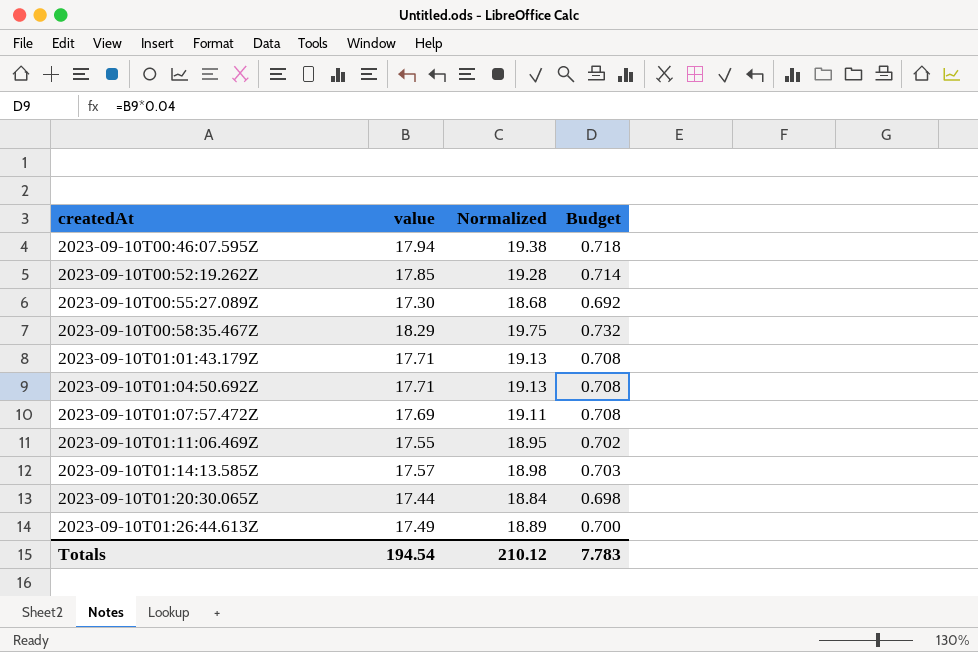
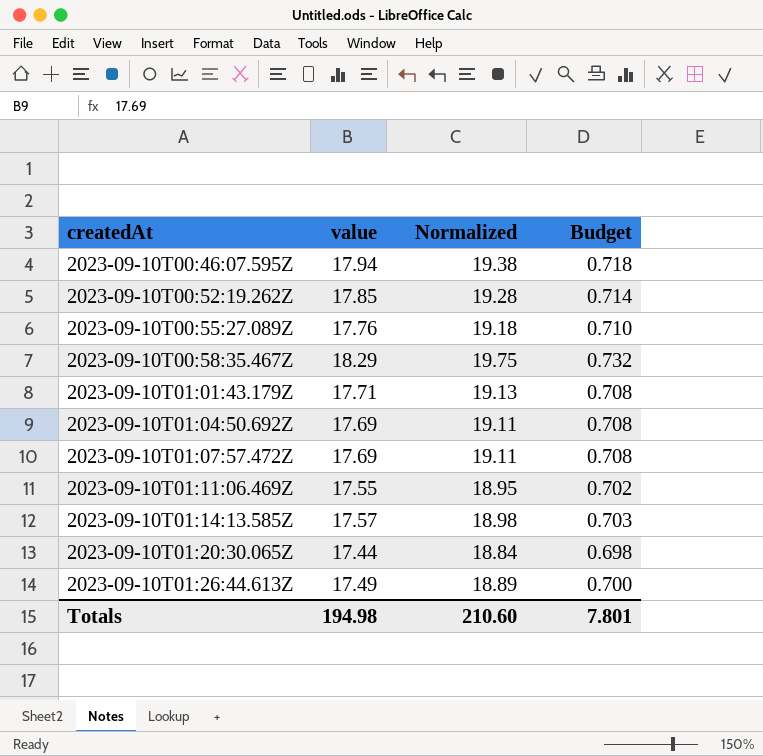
2023-09-10T00:55:27.089Z | value: 17.30 -> 17.76
2023-09-10T00:55:27.089Z | Normalized: 18.68 -> 19.18
2023-09-10T00:55:27.089Z | Budget: 0.692 -> 0.710
2023-09-10T01:04:50.692Z | value: 17.71 -> 17.69
2023-09-10T01:04:50.692Z | Normalized: 19.13 -> 19.11
Totals | value: 194.54 -> 194.98
Totals | Normalized: 210.12 -> 210.60
Totals | Budget: 7.783 -> 7.801

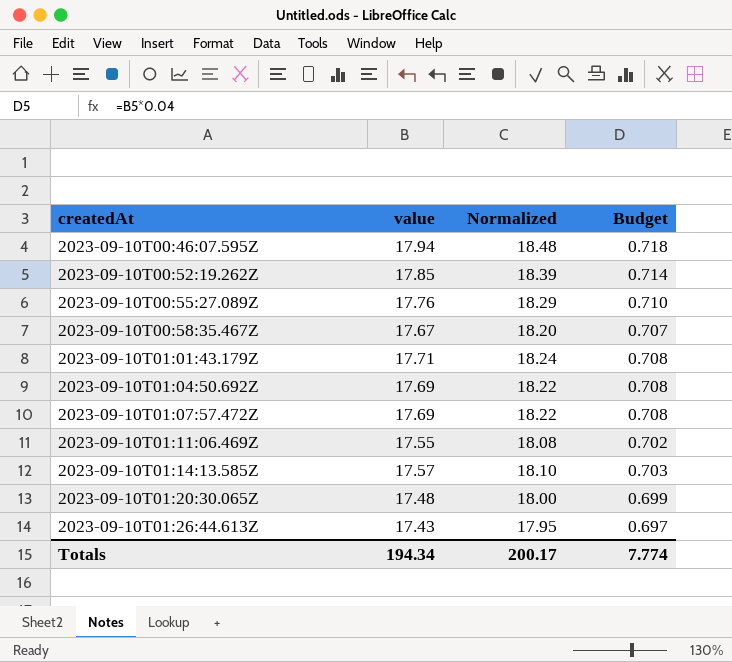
column Normalized | formula: [value] * 1.08 -> [value] * 1.03
2023-09-10T00:58:35.467Z | value: 18.29 -> 17.67
2023-09-10T00:58:35.467Z | Budget: 0.732 -> 0.707
2023-09-10T01:20:30.065Z | value: 17.44 -> 17.48
2023-09-10T01:20:30.065Z | Budget: 0.698 -> 0.699
2023-09-10T01:26:44.613Z | value: 17.49 -> 17.43
2023-09-10T01:26:44.613Z | Budget: 0.700 -> 0.697
Totals | value: 194.98 -> 194.34
Totals | Normalized: 210.60 -> 200.17
Totals | Budget: 7.801 -> 7.774

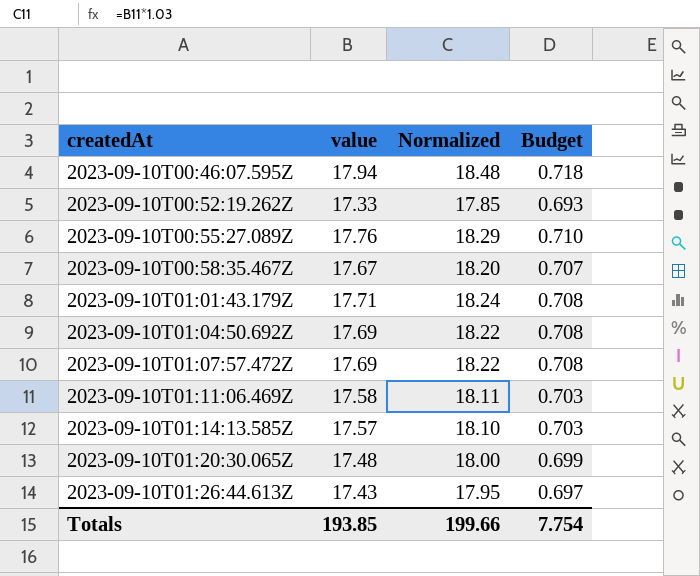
2023-09-10T00:52:19.262Z | value: 17.85 -> 17.33
2023-09-10T00:52:19.262Z | Normalized: 18.39 -> 17.85
2023-09-10T00:52:19.262Z | Budget: 0.714 -> 0.693
2023-09-10T01:11:06.469Z | value: 17.55 -> 17.58
2023-09-10T01:11:06.469Z | Normalized: 18.08 -> 18.11
2023-09-10T01:11:06.469Z | Budget: 0.702 -> 0.703
Totals | value: 194.34 -> 193.85
Totals | Normalized: 200.17 -> 199.66
Totals | Budget: 7.774 -> 7.754

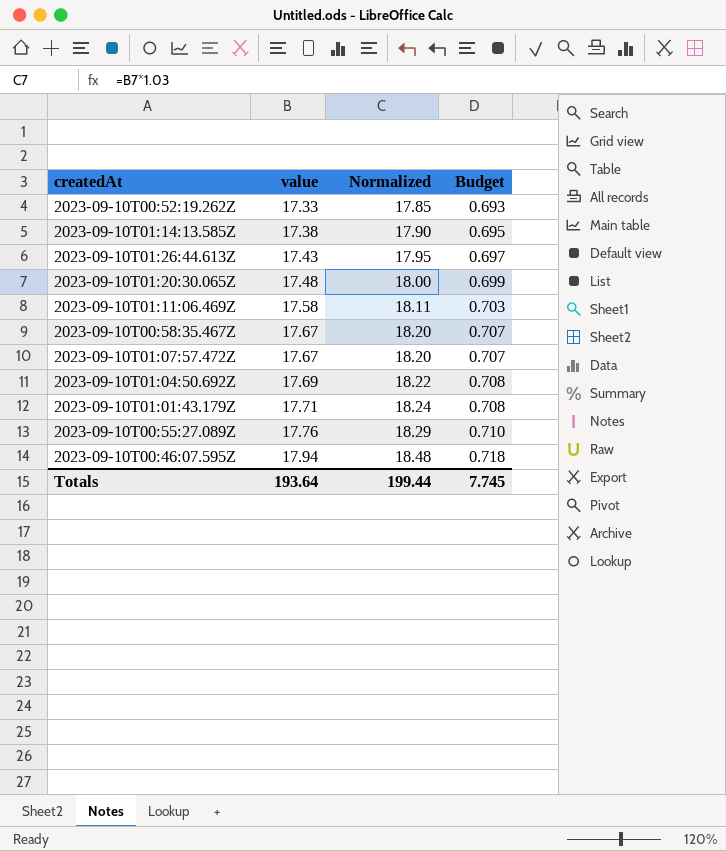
row order: createdAt ascending -> value ascending
2023-09-10T01:14:13.585Z | value: 17.57 -> 17.38
2023-09-10T01:14:13.585Z | Normalized: 18.10 -> 17.90
2023-09-10T01:14:13.585Z | Budget: 0.703 -> 0.695
2023-09-10T01:07:57.472Z | value: 17.69 -> 17.67
2023-09-10T01:07:57.472Z | Normalized: 18.22 -> 18.20
2023-09-10T01:07:57.472Z | Budget: 0.708 -> 0.707
Totals | value: 193.85 -> 193.64
Totals | Normalized: 199.66 -> 199.44
Totals | Budget: 7.754 -> 7.745

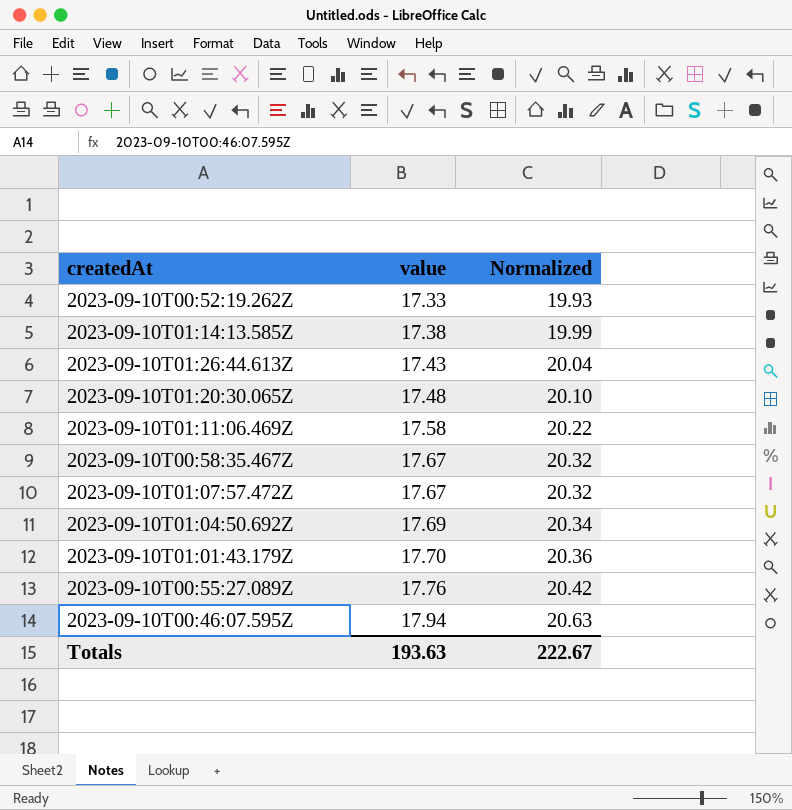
column Budget | formula: [value] * 0.04 -> none
column Normalized | formula: [value] * 1.03 -> [value] * 1.15
2023-09-10T01:01:43.179Z | value: 17.71 -> 17.70
Totals | value: 193.64 -> 193.63
Totals | Normalized: 199.44 -> 222.67

